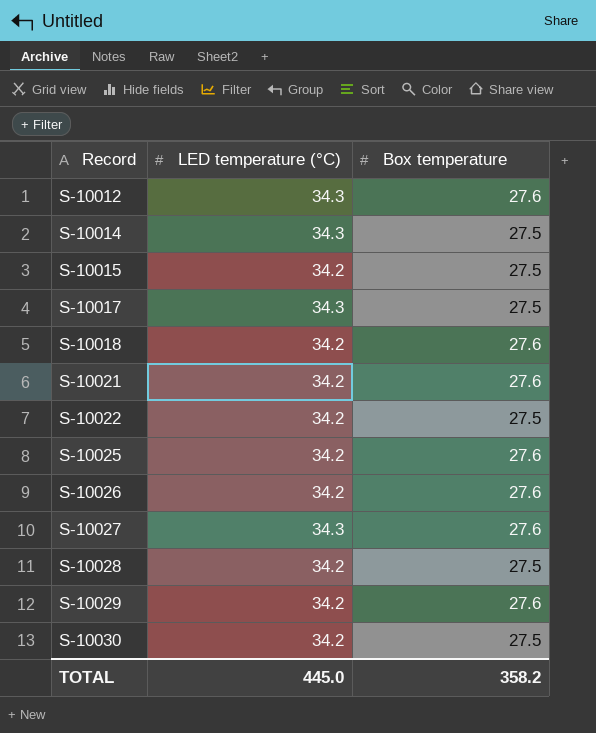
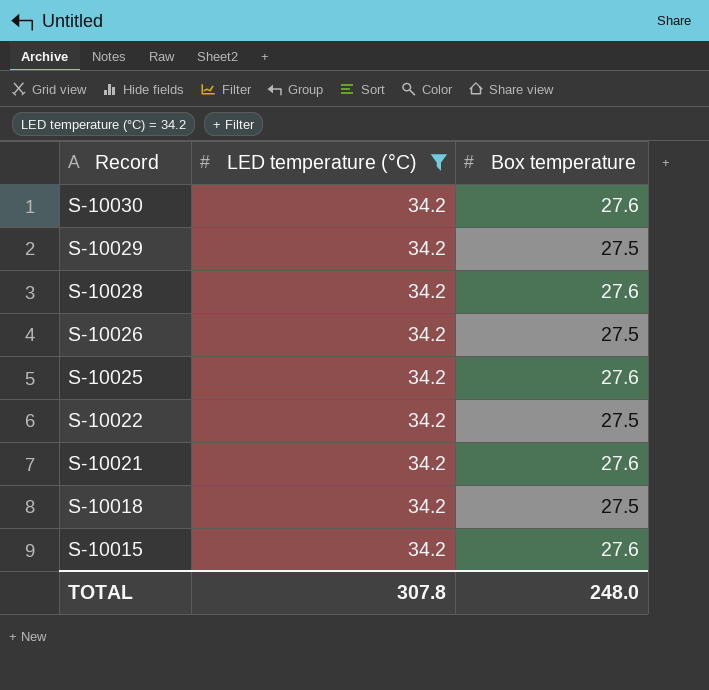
filter: none -> LED temperature (°C) = 34.2
row order: Record ascending -> Record descending
S-10030 | Box temperature: 27.5 -> 27.6
S-10029 | Box temperature: 27.6 -> 27.5
S-10028 | Box temperature: 27.5 -> 27.6
S-10026 | Box temperature: 27.6 -> 27.5
S-10018 | Box temperature: 27.6 -> 27.5
S-10015 | Box temperature: 27.5 -> 27.6
TOTAL | LED temperature (°C): 445.0 -> 307.8
TOTAL | Box temperature: 358.2 -> 248.0

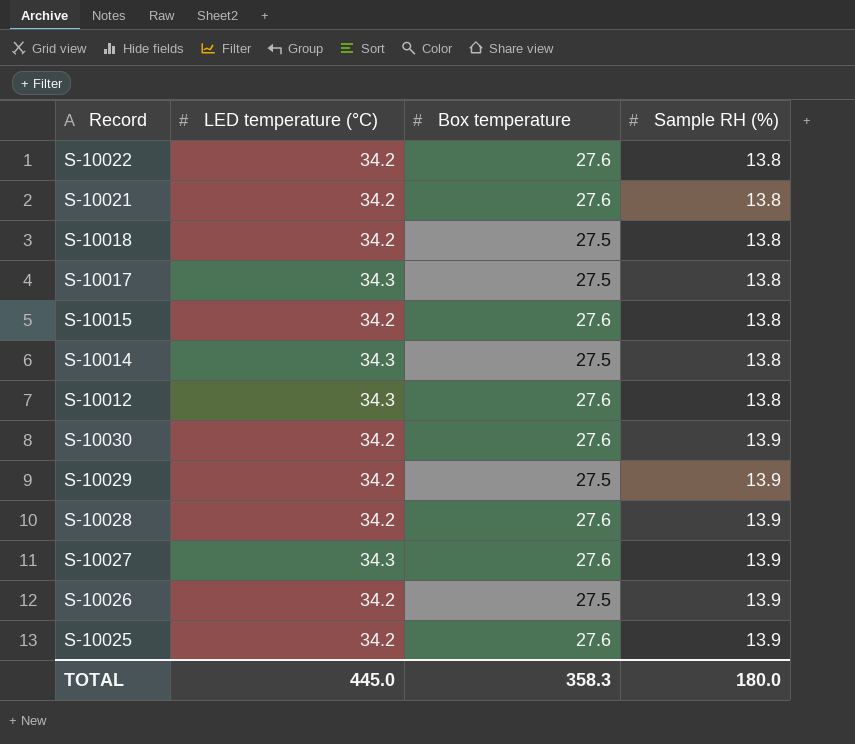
filter: LED temperature (°C) = 34.2 -> none
row order: Record descending -> Sample RH (%) ascending
column Sample RH (%) | position: none -> 4
S-10022 | Box temperature: 27.5 -> 27.6
TOTAL | LED temperature (°C): 307.8 -> 445.0
TOTAL | Box temperature: 248.0 -> 358.3

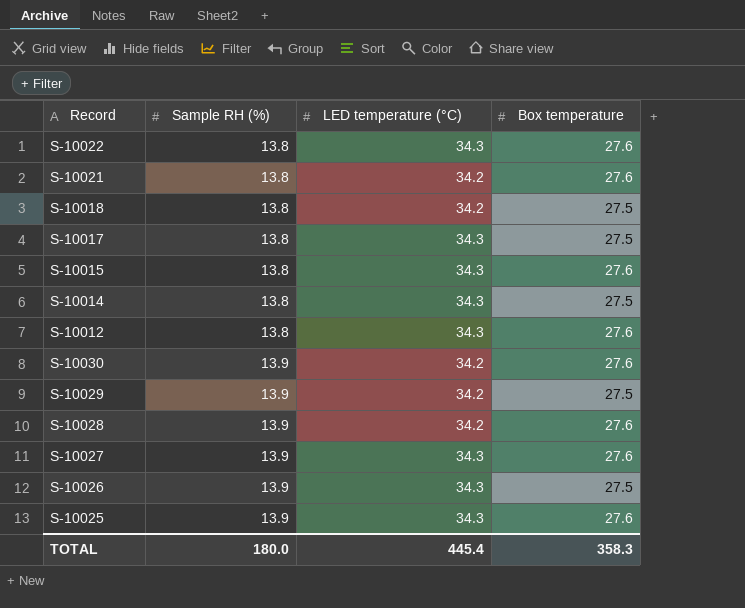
column Sample RH (%) | position: 4 -> 2
S-10022 | LED temperature (°C): 34.2 -> 34.3
S-10015 | LED temperature (°C): 34.2 -> 34.3
S-10026 | LED temperature (°C): 34.2 -> 34.3
S-10025 | LED temperature (°C): 34.2 -> 34.3
TOTAL | LED temperature (°C): 445.0 -> 445.4

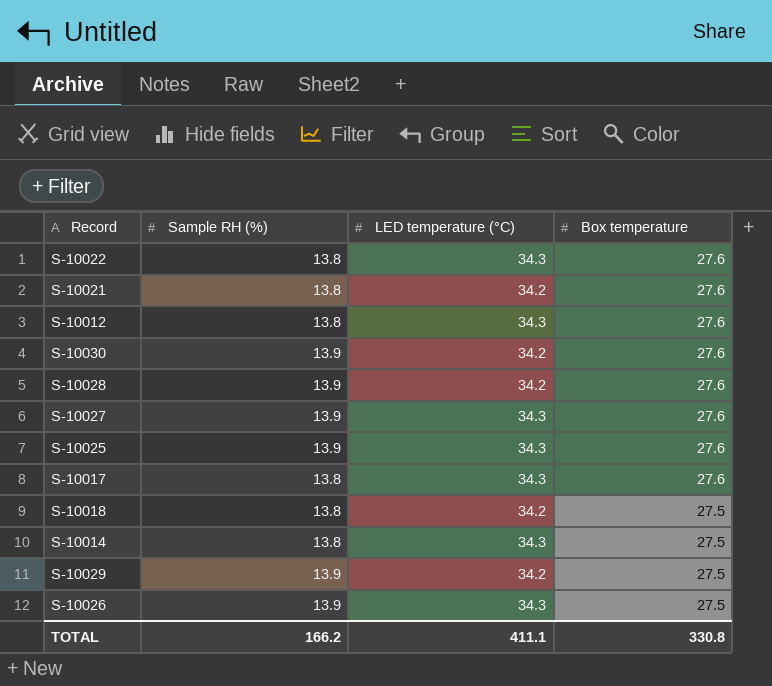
row order: Sample RH (%) ascending -> Box temperature descending
row S-10015: 13.8 | 34.3 | 27.6 -> none
S-10017 | Box temperature: 27.5 -> 27.6
TOTAL | Sample RH (%): 180.0 -> 166.2
TOTAL | LED temperature (°C): 445.4 -> 411.1
TOTAL | Box temperature: 358.3 -> 330.8

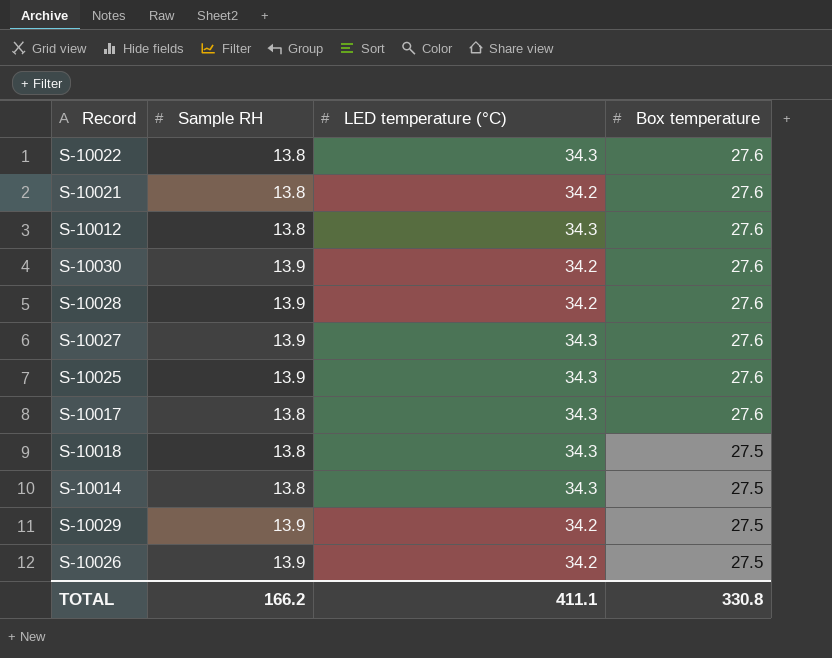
column name: Sample RH (%) -> Sample RH
S-10018 | LED temperature (°C): 34.2 -> 34.3
S-10026 | LED temperature (°C): 34.3 -> 34.2

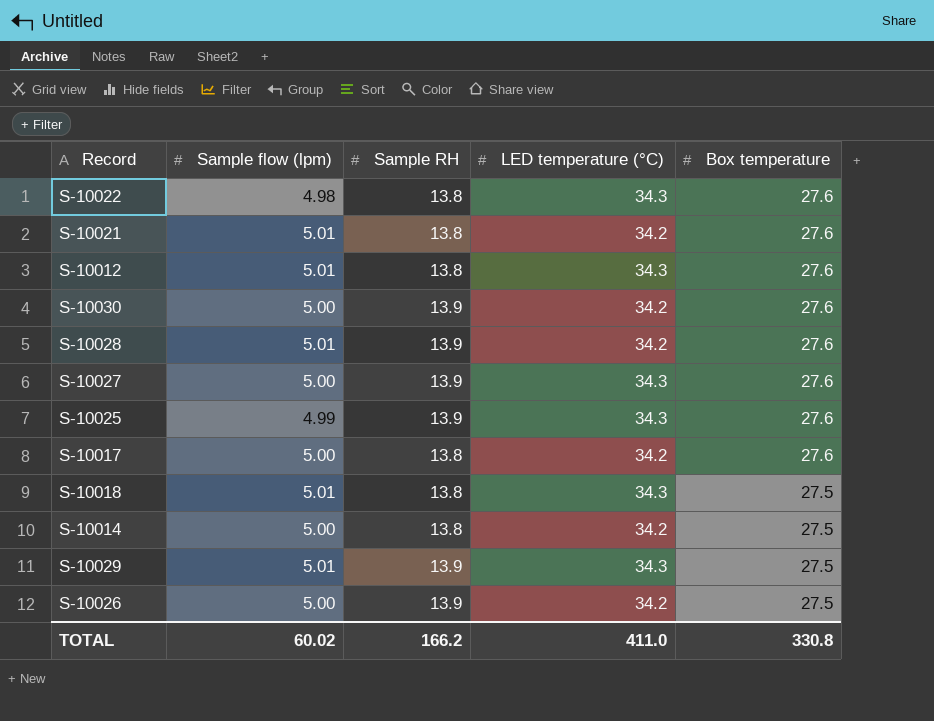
column Sample flow (lpm) | position: none -> 2
S-10017 | LED temperature (°C): 34.3 -> 34.2
S-10014 | LED temperature (°C): 34.3 -> 34.2
S-10029 | LED temperature (°C): 34.2 -> 34.3
TOTAL | LED temperature (°C): 411.1 -> 411.0

